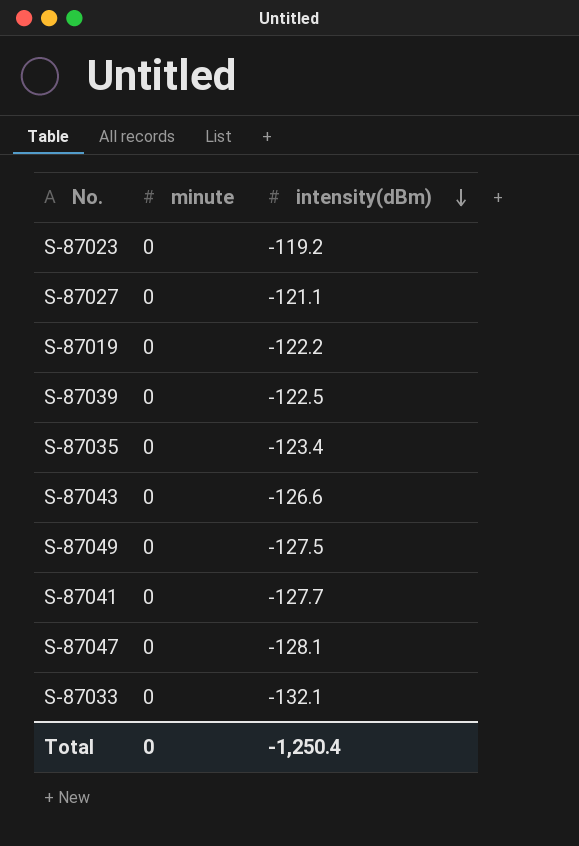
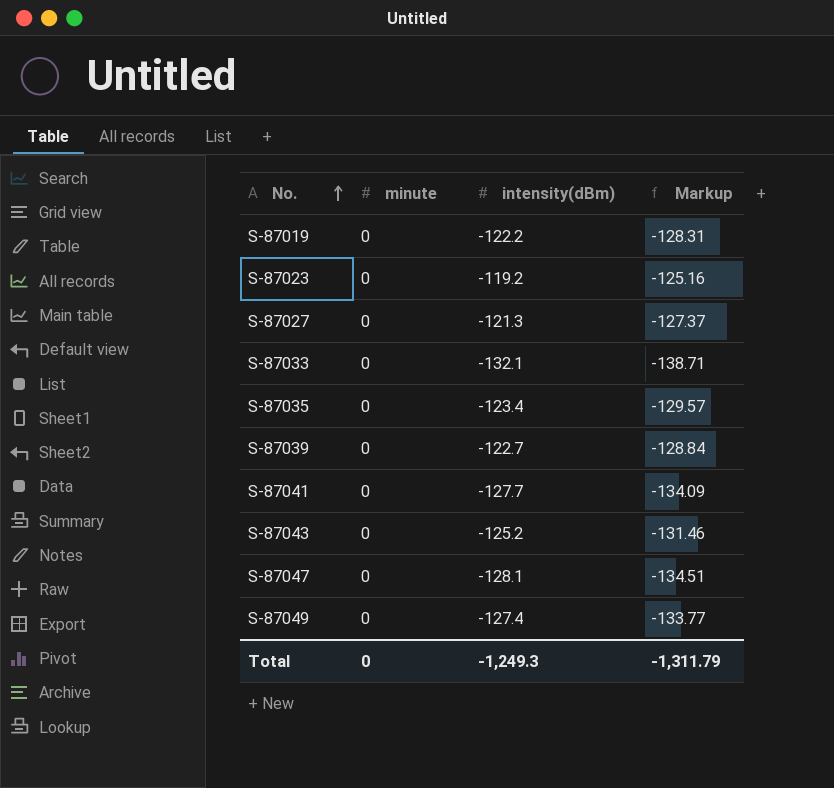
row order: intensity(dBm) descending -> No. ascending
column Markup | formula: none -> [intensity(dBm)] * 1.05
S-87027 | intensity(dBm): -121.1 -> -121.3
S-87039 | intensity(dBm): -122.5 -> -122.7
S-87043 | intensity(dBm): -126.6 -> -125.2
S-87049 | intensity(dBm): -127.5 -> -127.4
Total | intensity(dBm): -1,250.4 -> -1,249.3

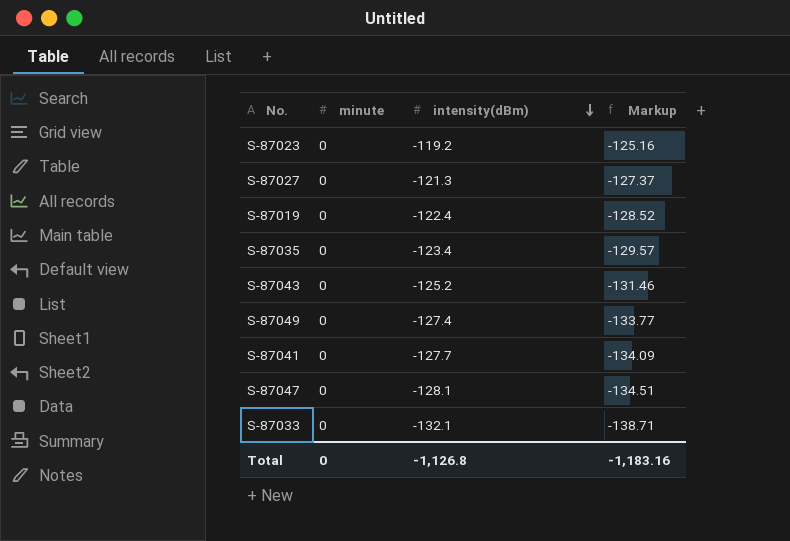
row order: No. ascending -> intensity(dBm) descending
row S-87039: 0 | -122.7 | -128.84 -> none
S-87019 | intensity(dBm): -122.2 -> -122.4
S-87019 | Markup: -128.31 -> -128.52
Total | intensity(dBm): -1,249.3 -> -1,126.8
Total | Markup: -1,311.79 -> -1,183.16

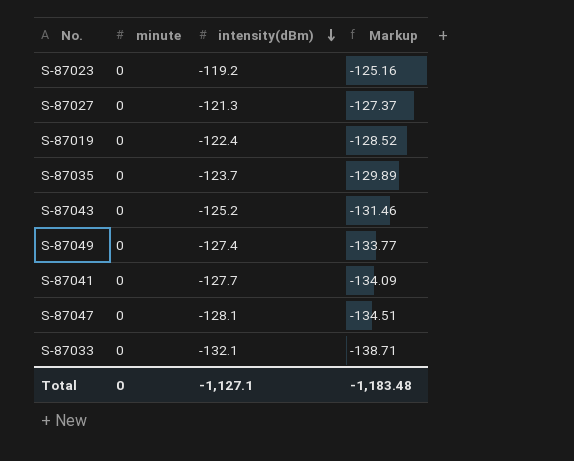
S-87035 | intensity(dBm): -123.4 -> -123.7
S-87035 | Markup: -129.57 -> -129.89
Total | intensity(dBm): -1,126.8 -> -1,127.1
Total | Markup: -1,183.16 -> -1,183.48

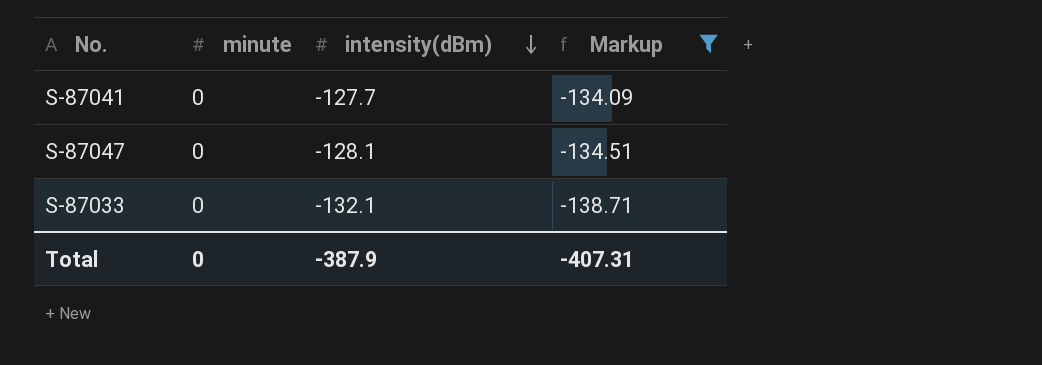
filter: none -> Markup <= -134.09
Total | intensity(dBm): -1,127.1 -> -387.9
Total | Markup: -1,183.48 -> -407.31

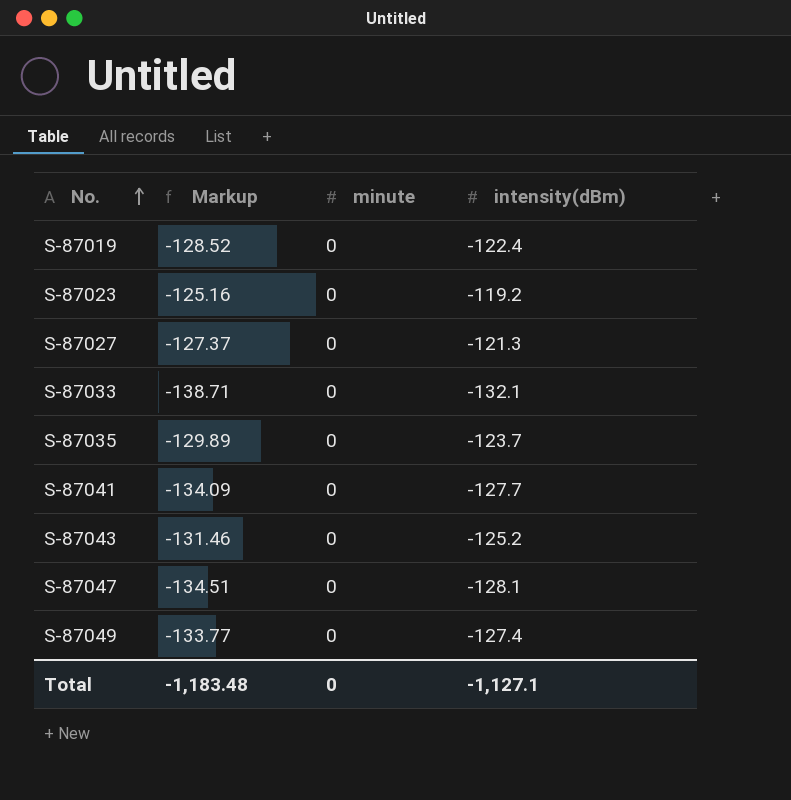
filter: Markup <= -134.09 -> none
row order: intensity(dBm) descending -> No. ascending
column Markup | position: 4 -> 2
Total | Markup: -407.31 -> -1,183.48
Total | intensity(dBm): -387.9 -> -1,127.1

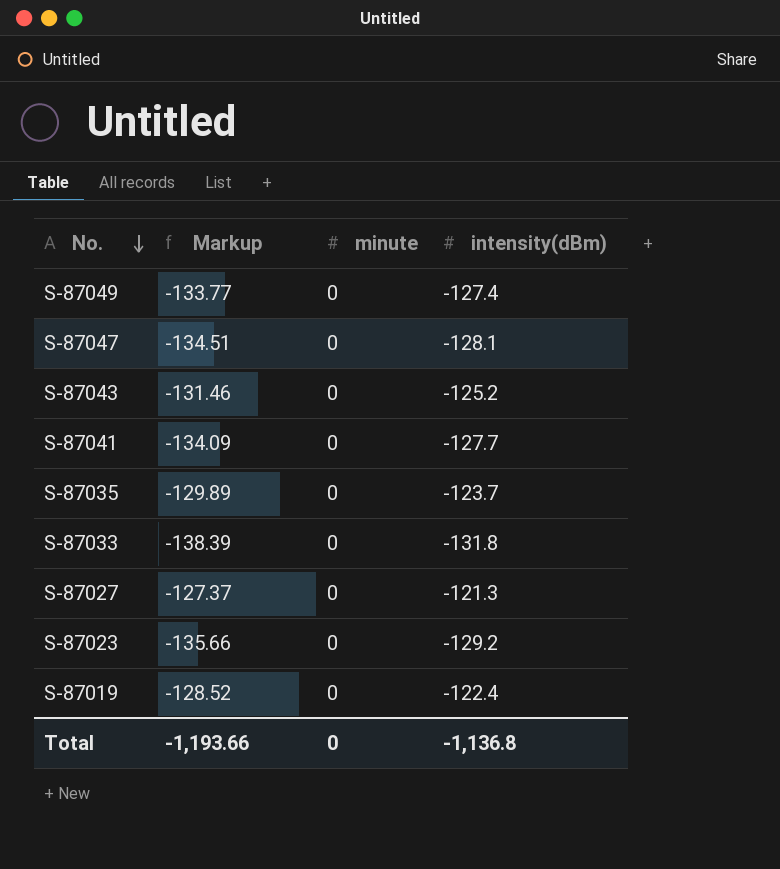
row order: No. ascending -> No. descending
S-87033 | Markup: -138.71 -> -138.39
S-87033 | intensity(dBm): -132.1 -> -131.8
S-87023 | Markup: -125.16 -> -135.66
S-87023 | intensity(dBm): -119.2 -> -129.2
Total | Markup: -1,183.48 -> -1,193.66
Total | intensity(dBm): -1,127.1 -> -1,136.8

